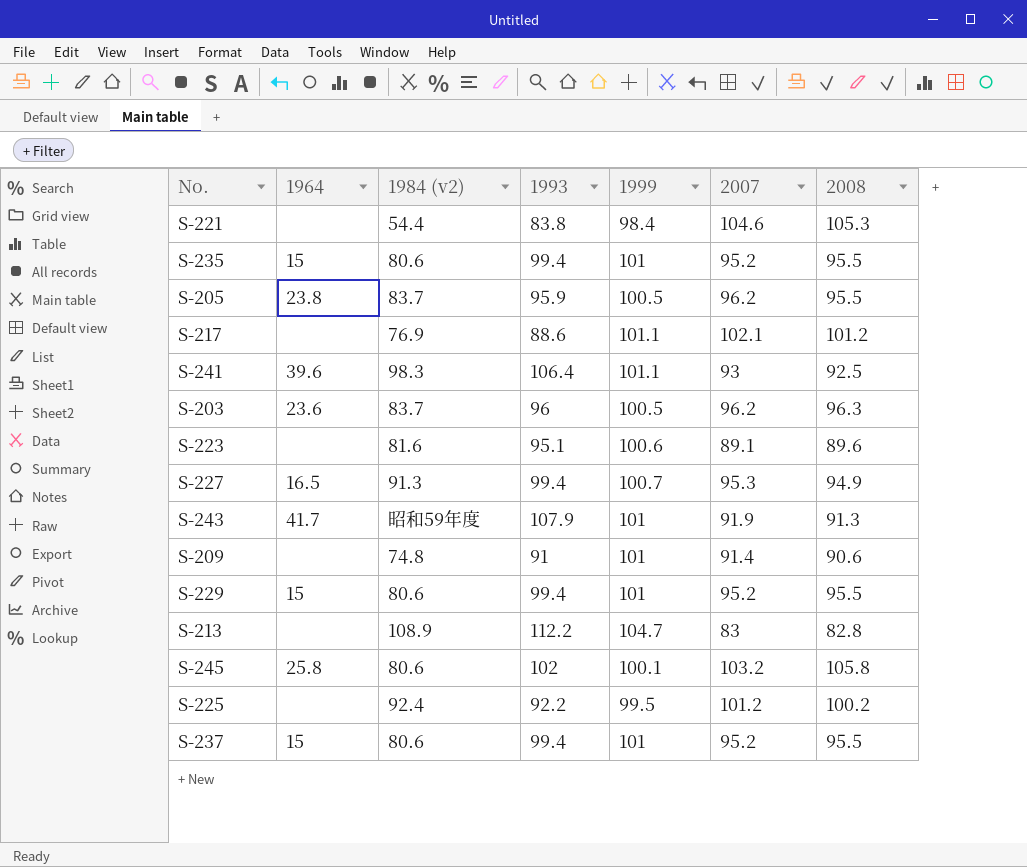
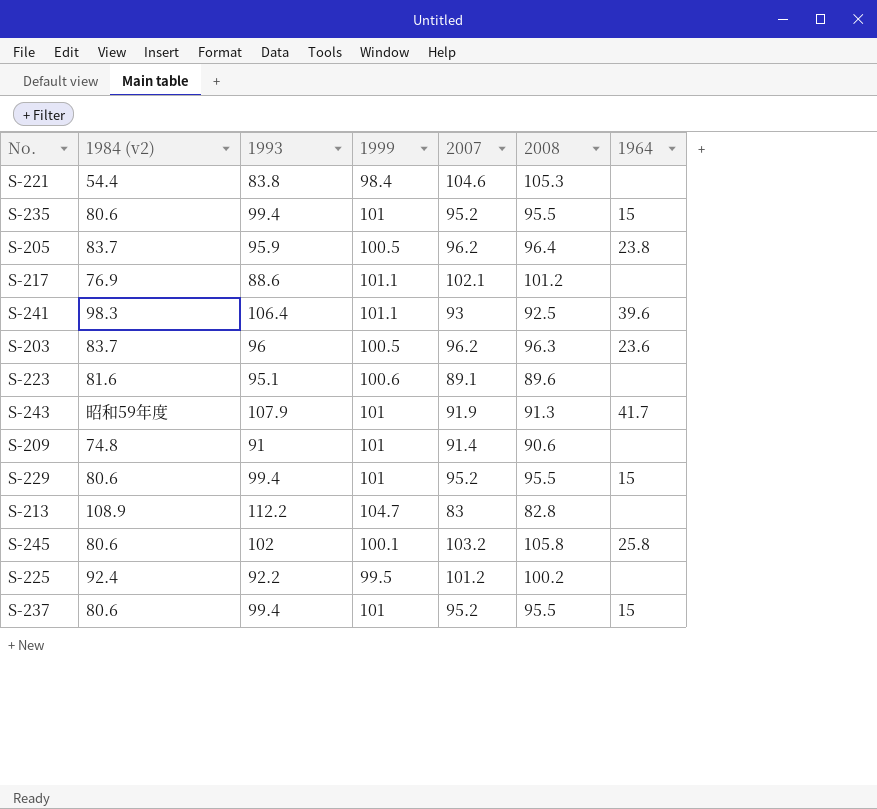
column 1964 | position: 2 -> 7
row S-227: 16.5 | 91.3 | 99.4 | 100.7 | 95.3 | 94.9 -> none
S-205 | 2008: 95.5 -> 96.4

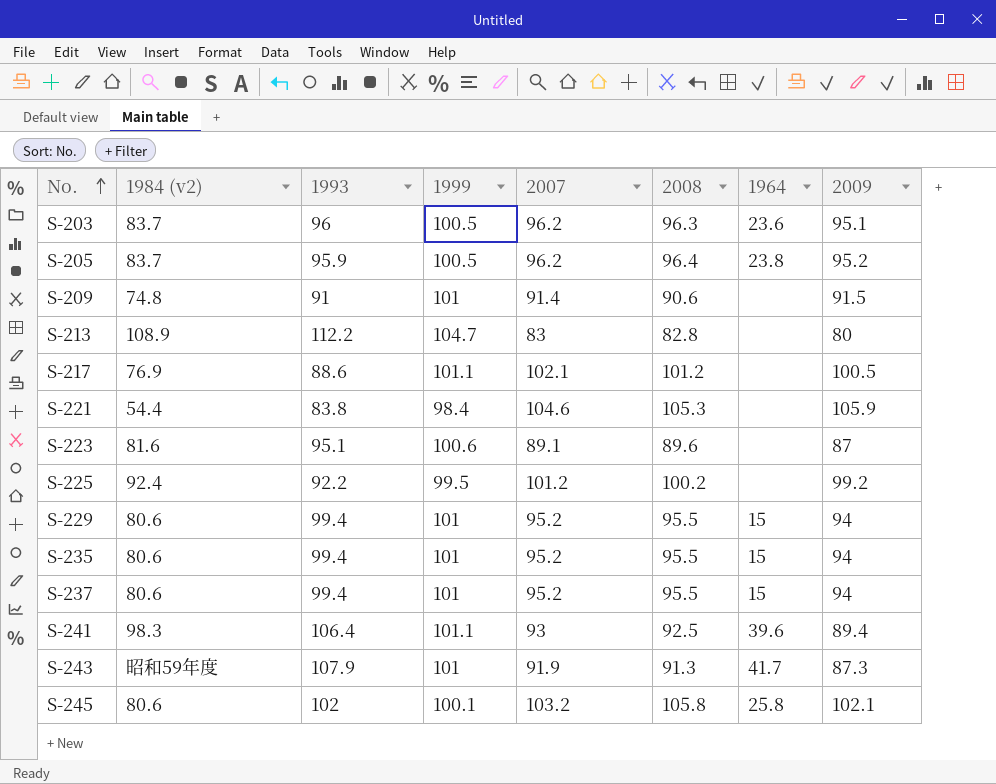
row order: none -> No. ascending
column 2009 | position: none -> 8

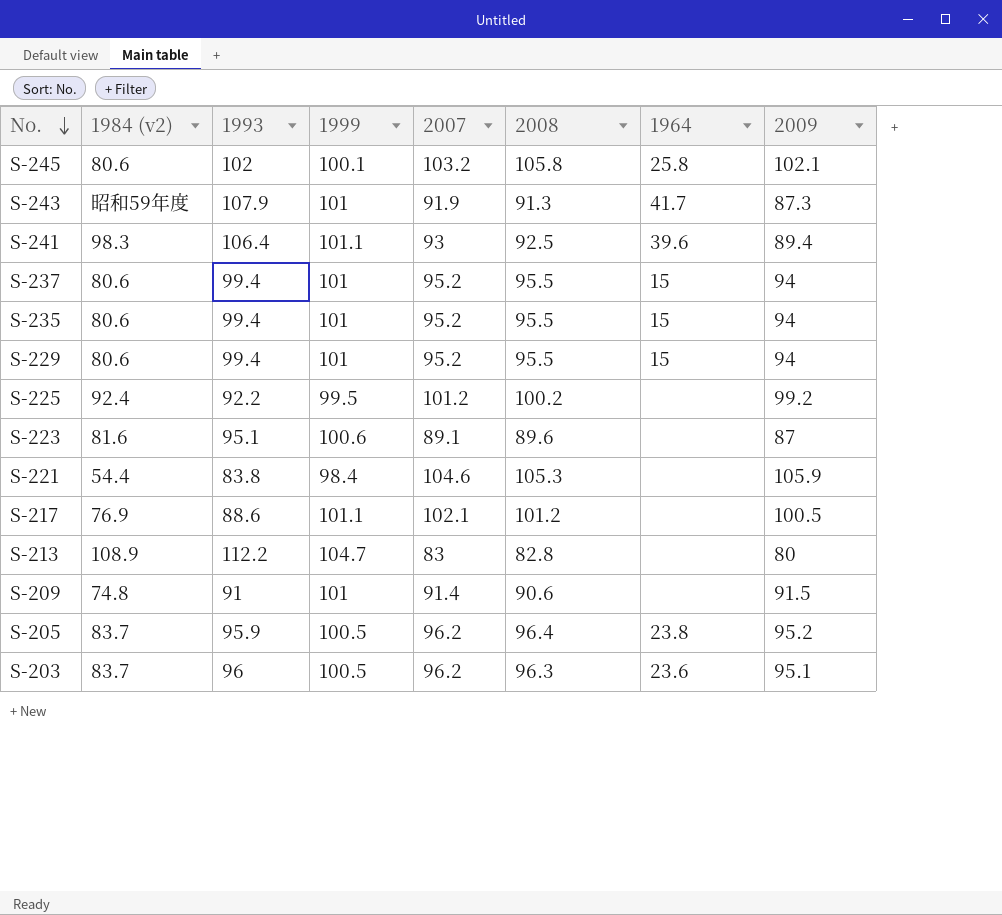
row order: No. ascending -> No. descending

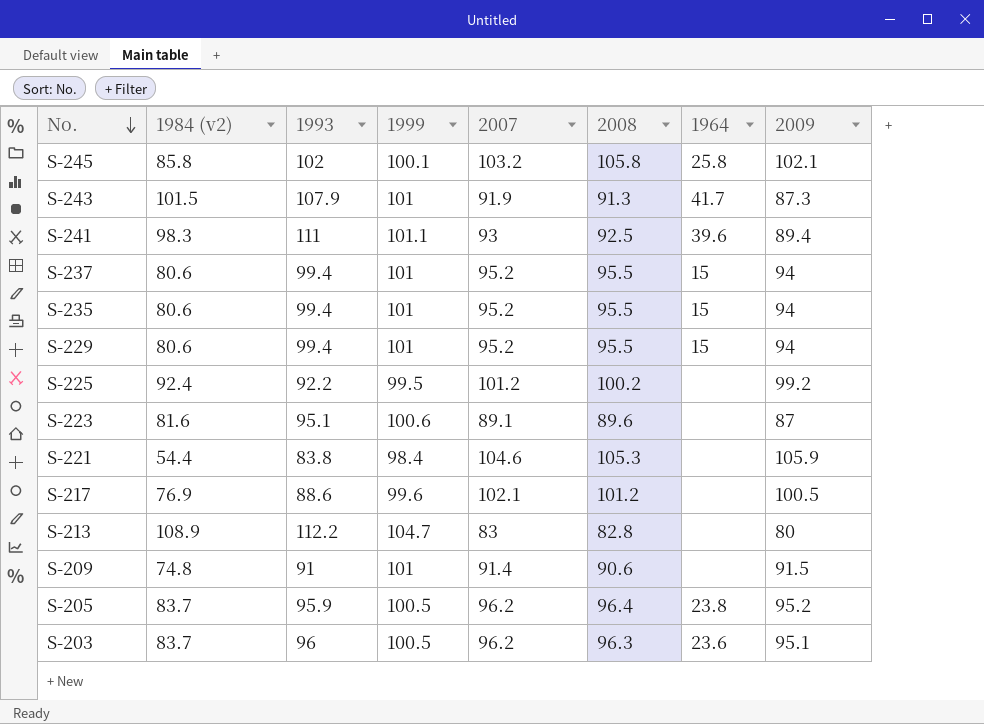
S-245 | 1984 (v2): 80.6 -> 85.8
S-243 | 1984 (v2): 昭和59年度 -> 101.5
S-241 | 1993: 106.4 -> 111
S-217 | 1999: 101.1 -> 99.6

